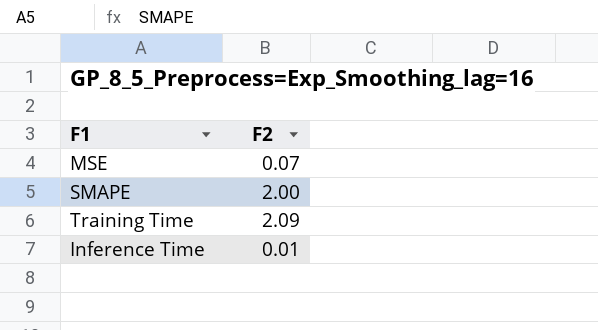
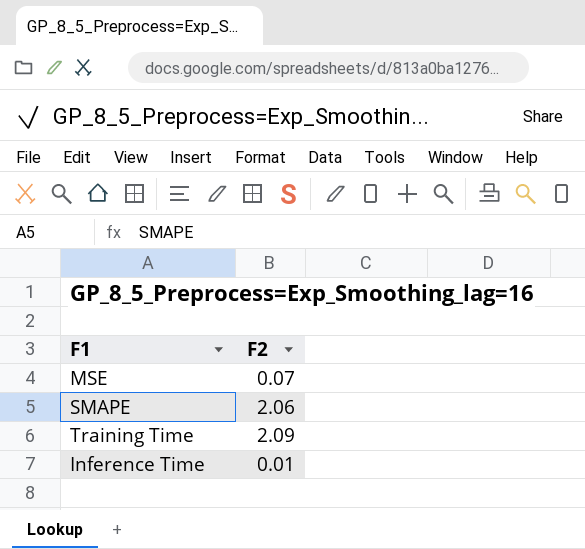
SMAPE | F2: 2.00 -> 2.06

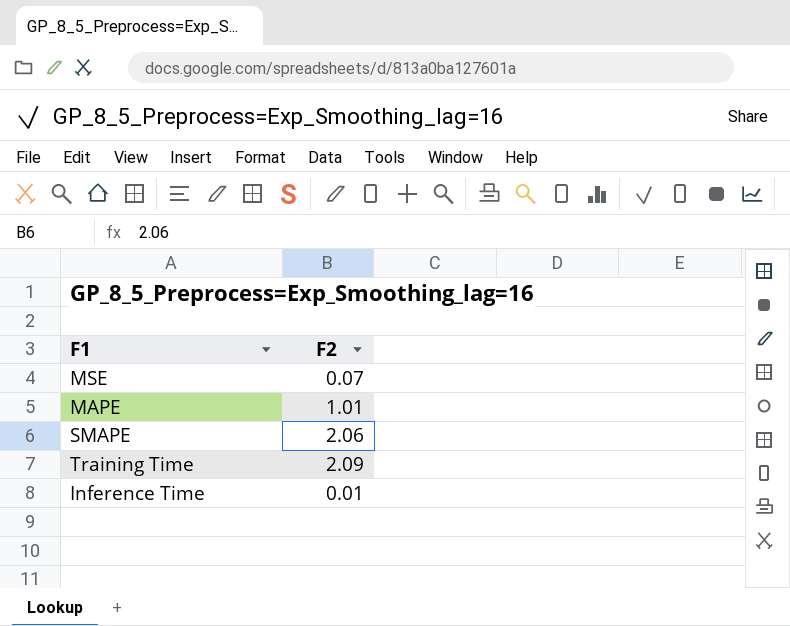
row MAPE: none -> 1.01

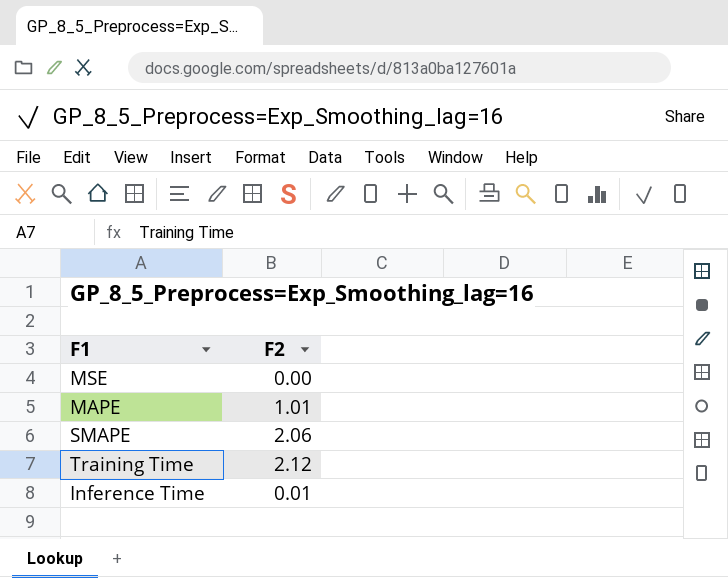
MSE | F2: 0.07 -> 0.00
Training Time | F2: 2.09 -> 2.12

